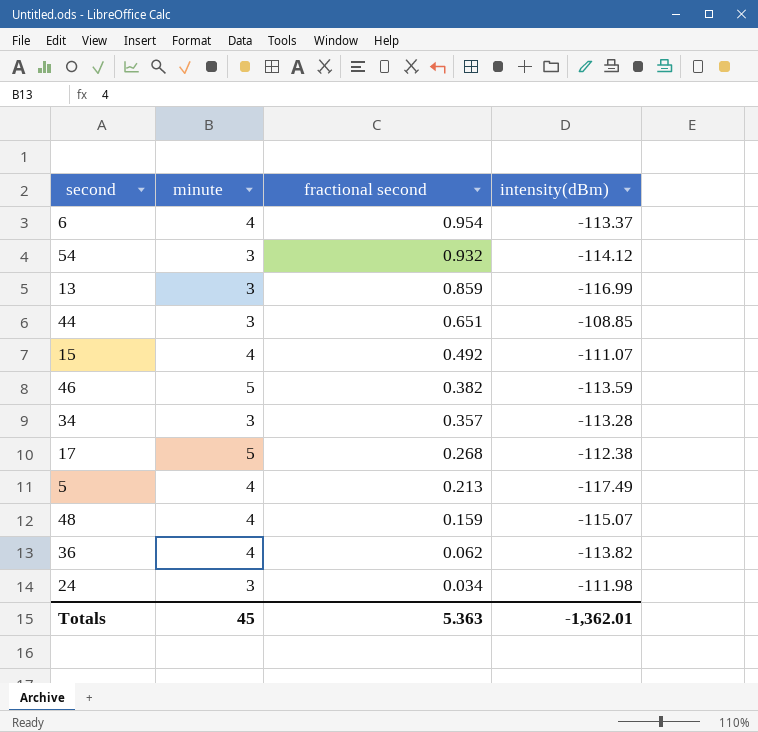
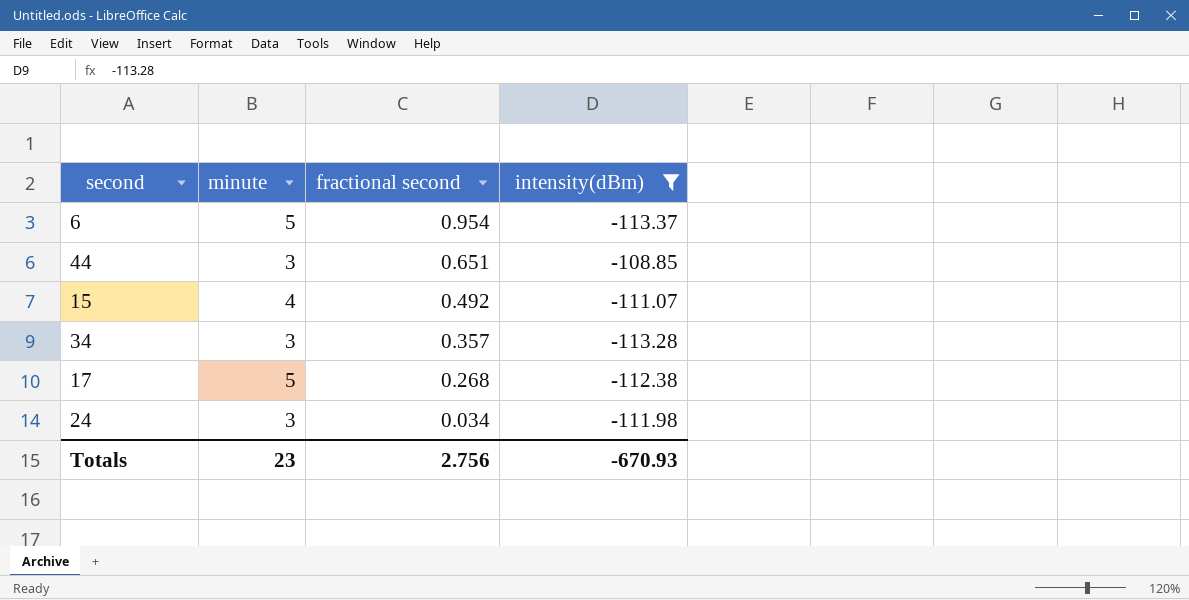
filter: none -> intensity(dBm) >= -113.37
6 | minute: 4 -> 5
Totals | minute: 45 -> 23
Totals | fractional second: 5.363 -> 2.756
Totals | intensity(dBm): -1,362.01 -> -670.93

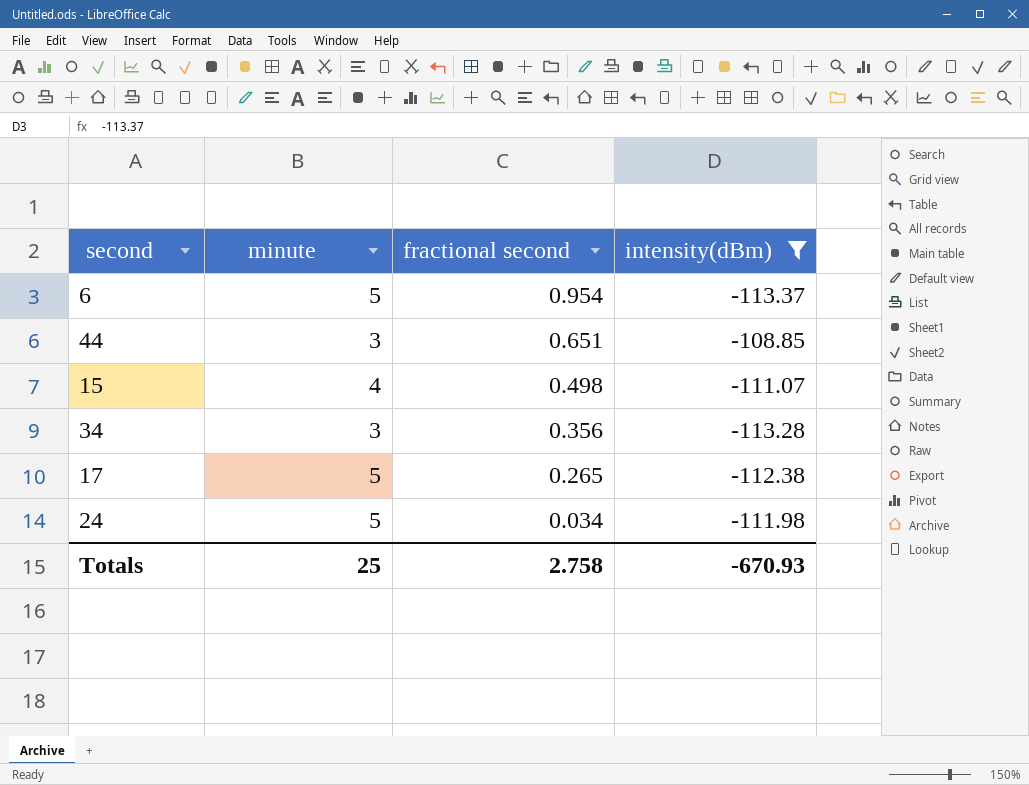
15 | fractional second: 0.492 -> 0.498
34 | fractional second: 0.357 -> 0.356
17 | fractional second: 0.268 -> 0.265
24 | minute: 3 -> 5
Totals | minute: 23 -> 25
Totals | fractional second: 2.756 -> 2.758

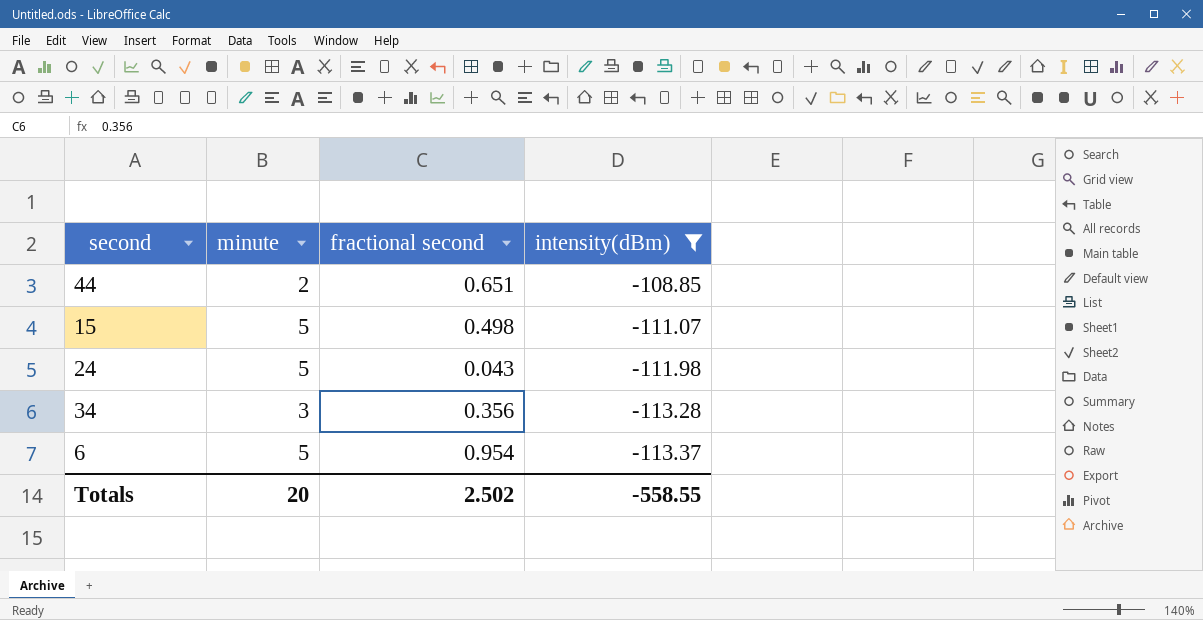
row order: fractional second descending -> intensity(dBm) descending
row 17: 5 | 0.265 | -112.38 -> none
44 | minute: 3 -> 2
15 | minute: 4 -> 5
24 | fractional second: 0.034 -> 0.043
Totals | minute: 25 -> 20
Totals | fractional second: 2.758 -> 2.502
Totals | intensity(dBm): -670.93 -> -558.55

